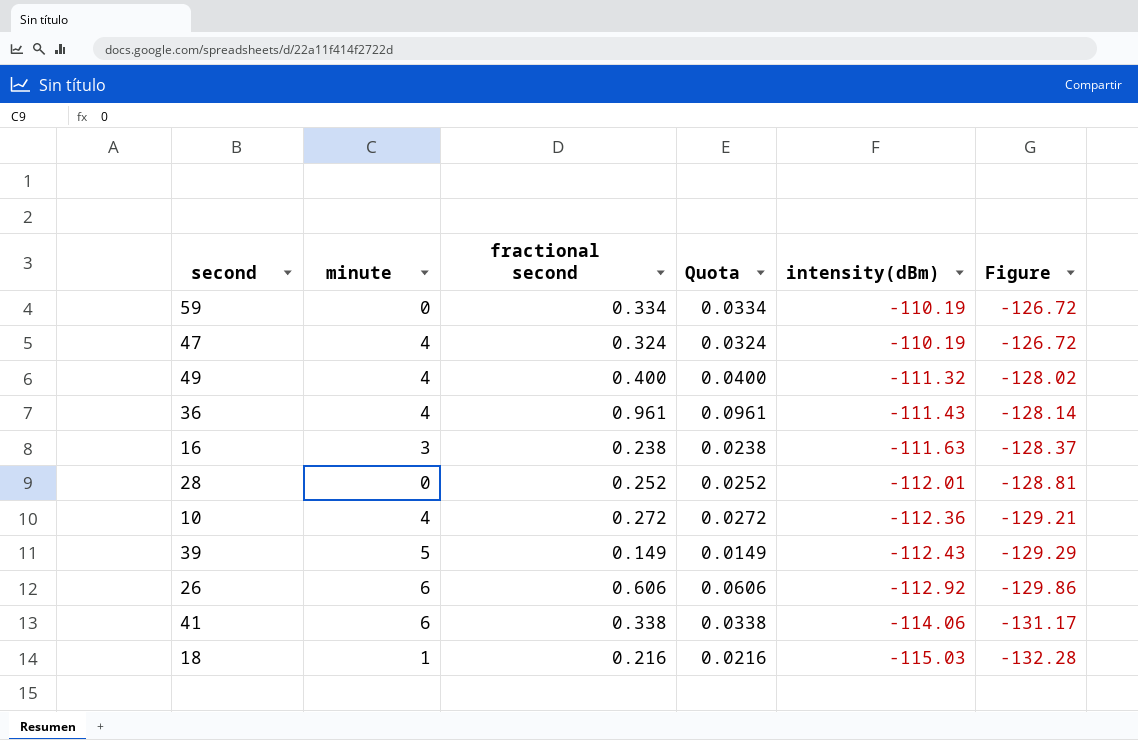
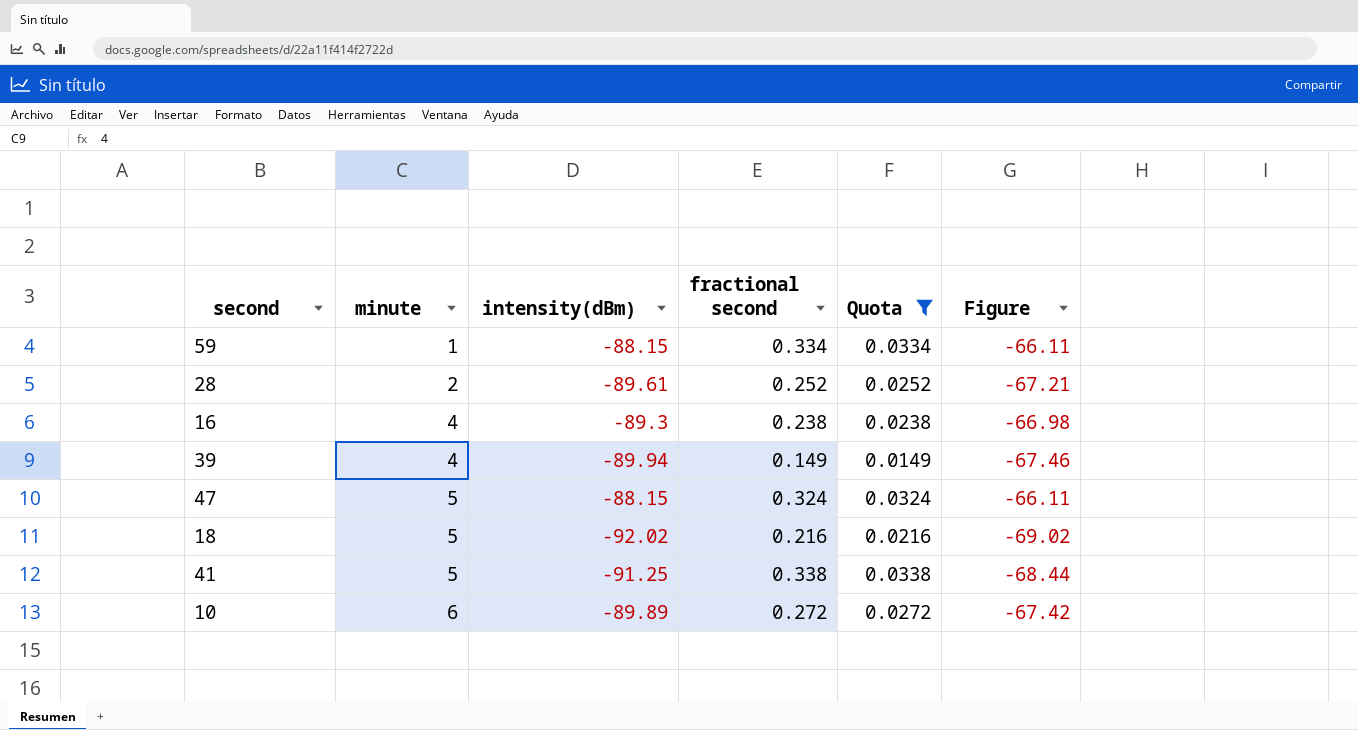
filter: none -> Quota <= 0.0338
row order: intensity(dBm) descending -> minute ascending
column intensity(dBm) | position: 5 -> 3
column Figure | formula: [intensity(dBm)] * 1.15 -> [intensity(dBm)] * 0.75
59 | minute: 0 -> 1
59 | intensity(dBm): -110.19 -> -88.15
28 | minute: 0 -> 2
28 | intensity(dBm): -112.01 -> -89.61
16 | minute: 3 -> 4
16 | intensity(dBm): -111.63 -> -89.3
39 | minute: 5 -> 4
39 | intensity(dBm): -112.43 -> -89.94
47 | minute: 4 -> 5
47 | intensity(dBm): -110.19 -> -88.15
18 | minute: 1 -> 5
18 | intensity(dBm): -115.03 -> -92.02
41 | minute: 6 -> 5
41 | intensity(dBm): -114.06 -> -91.25
10 | minute: 4 -> 6
10 | intensity(dBm): -112.36 -> -89.89

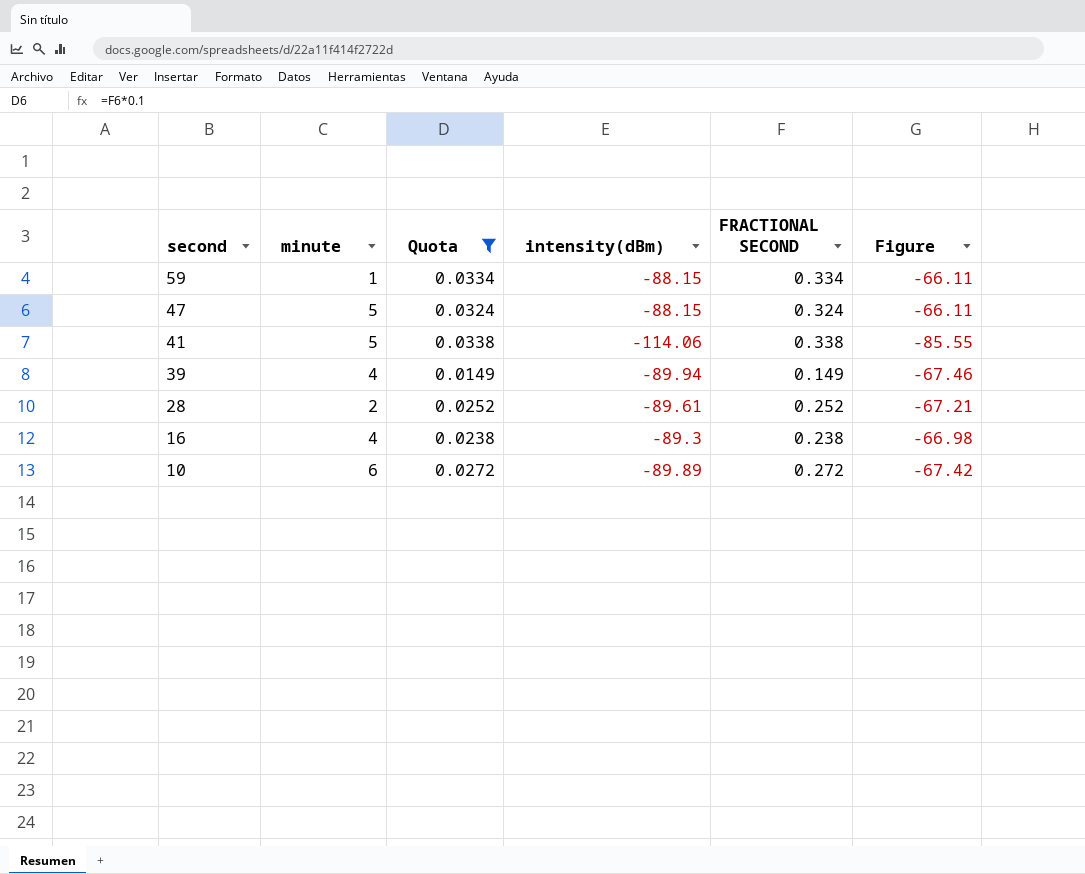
row order: minute ascending -> second descending
column Quota | position: 5 -> 3
column name: fractional second -> FRACTIONAL SECOND
row 18: 5 | -92.02 | 0.216 | 0.0216 | -69.02 -> none
41 | intensity(dBm): -91.25 -> -114.06
41 | Figure: -68.44 -> -85.55

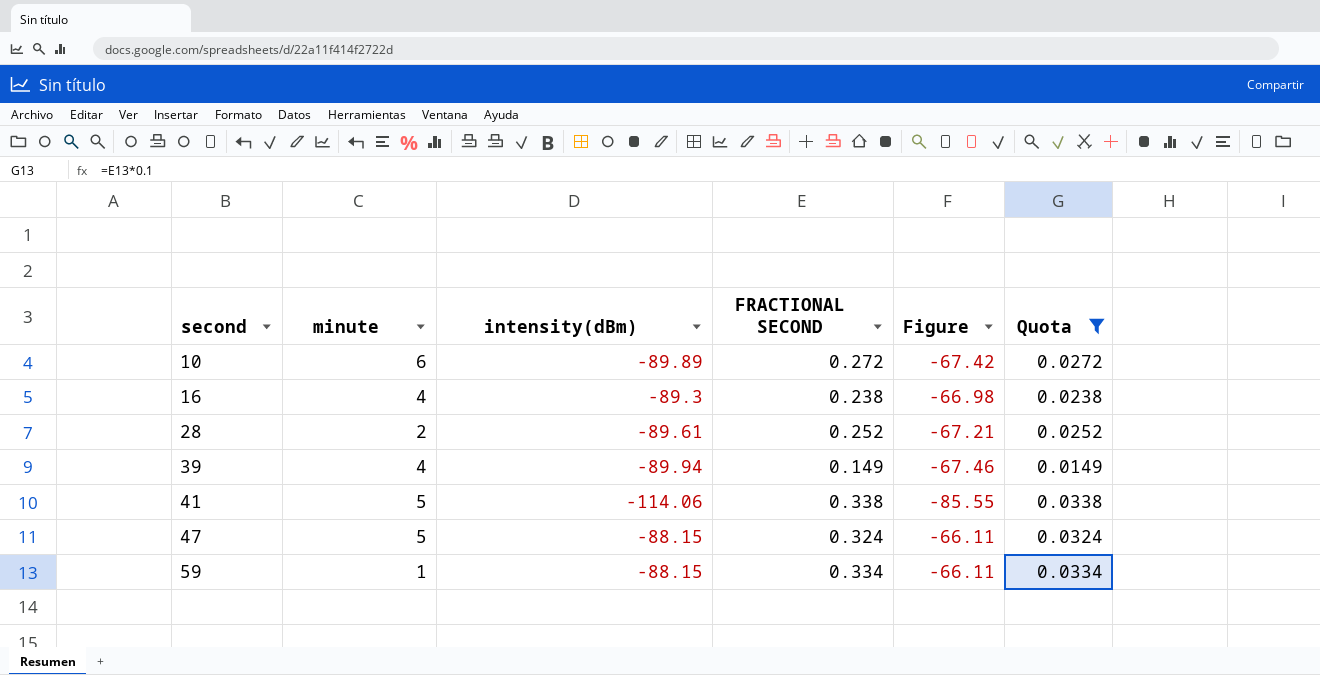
row order: second descending -> second ascending
column Quota | position: 3 -> 6

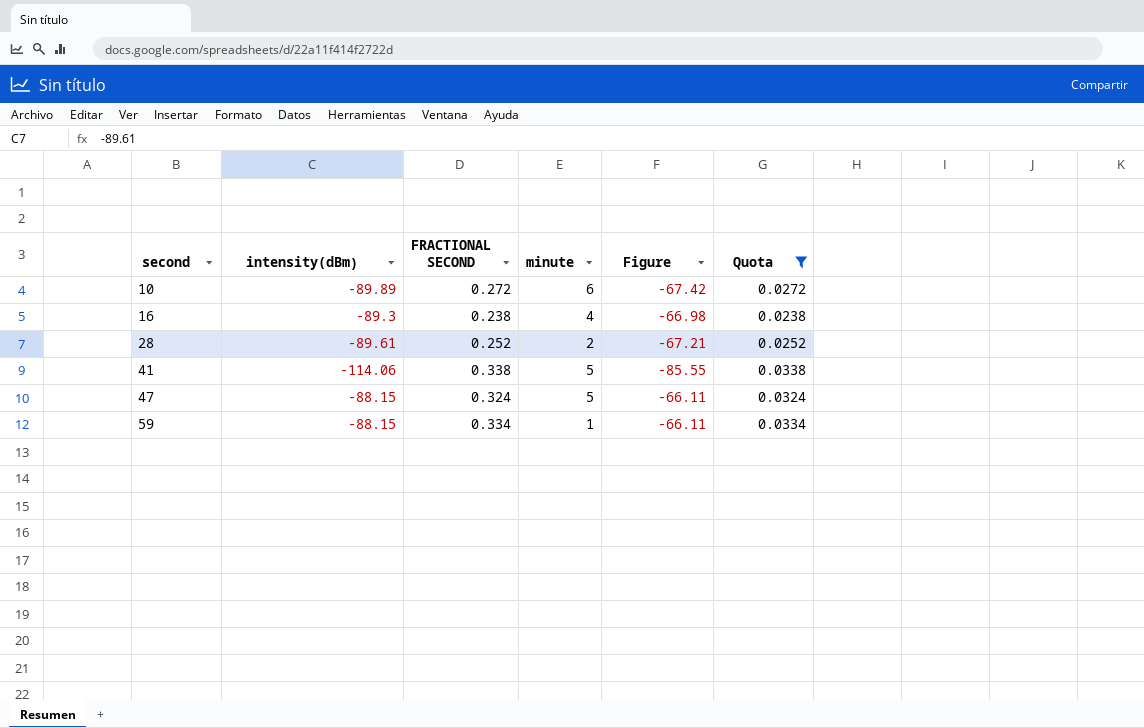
column minute | position: 2 -> 4
row 39: 4 | -89.94 | 0.149 | -67.46 | 0.0149 -> none

